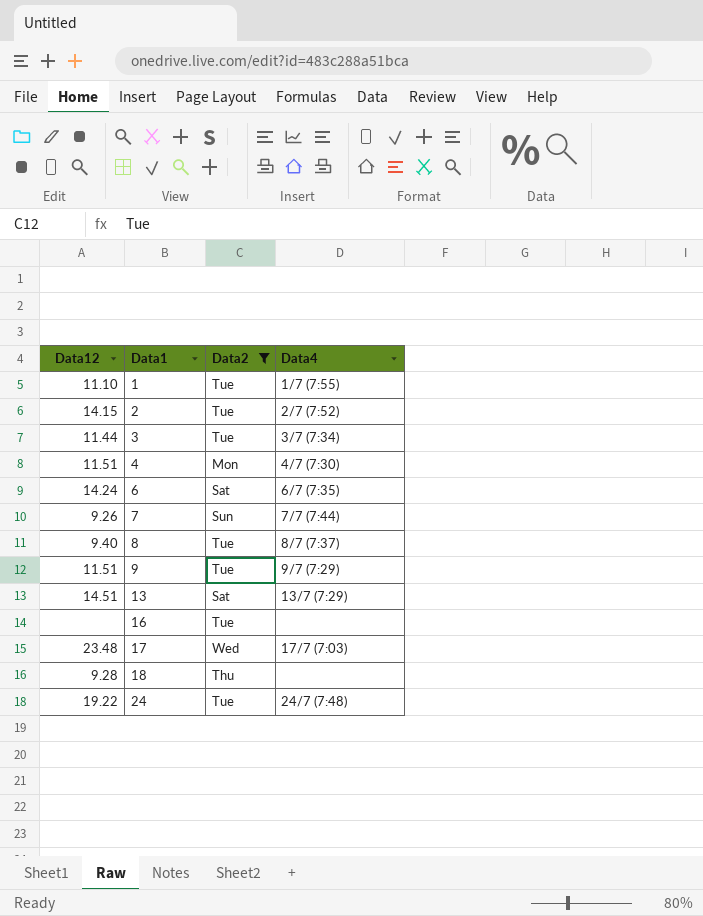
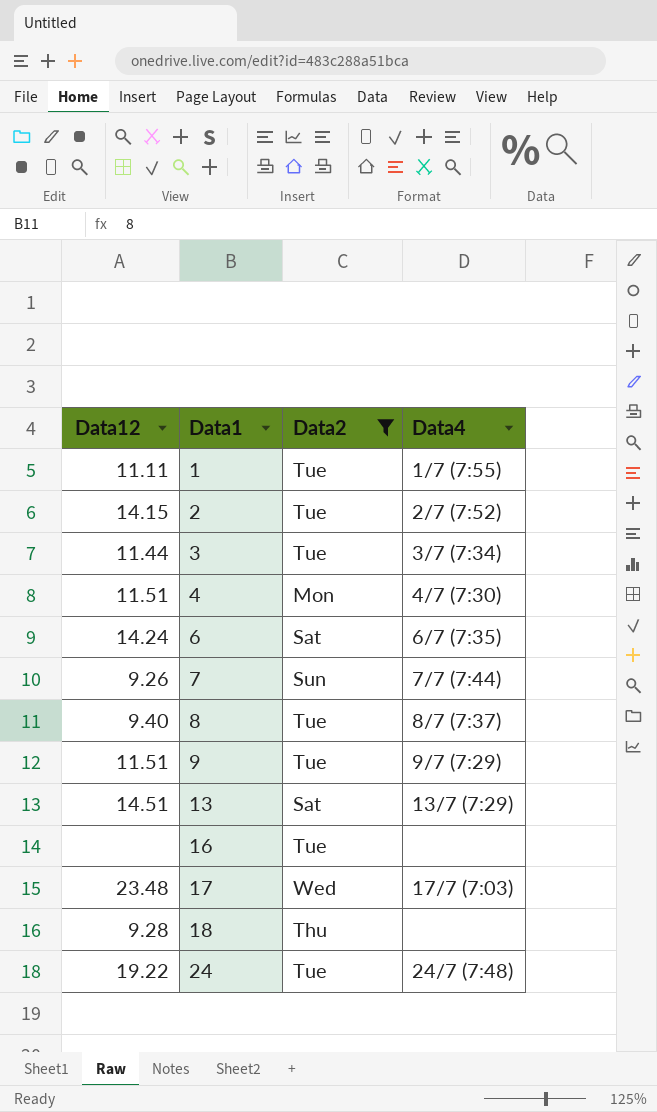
1 | Data12: 11.10 -> 11.11

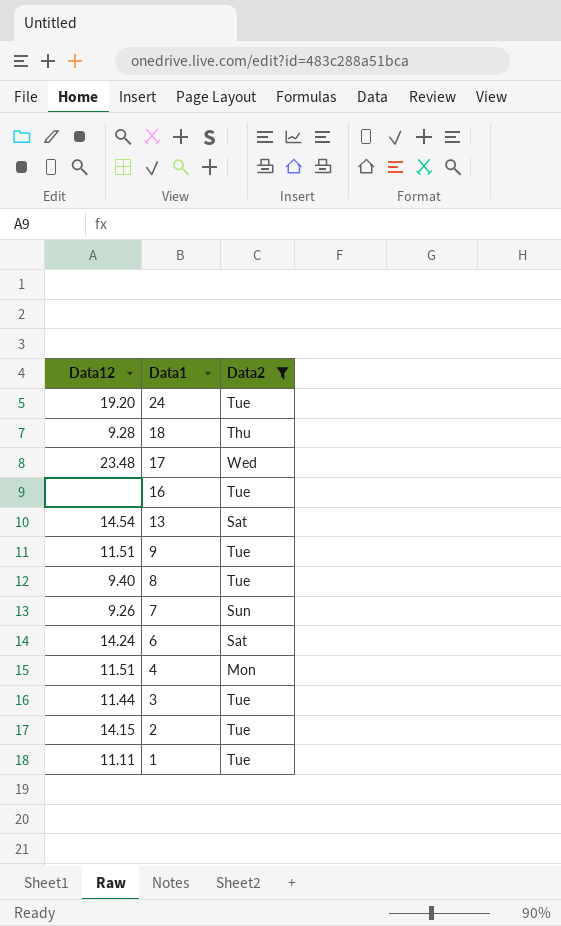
row order: Data1 ascending -> Data1 descending
column Data4 | position: 4 -> none
24 | Data12: 19.22 -> 19.20
13 | Data12: 14.51 -> 14.54

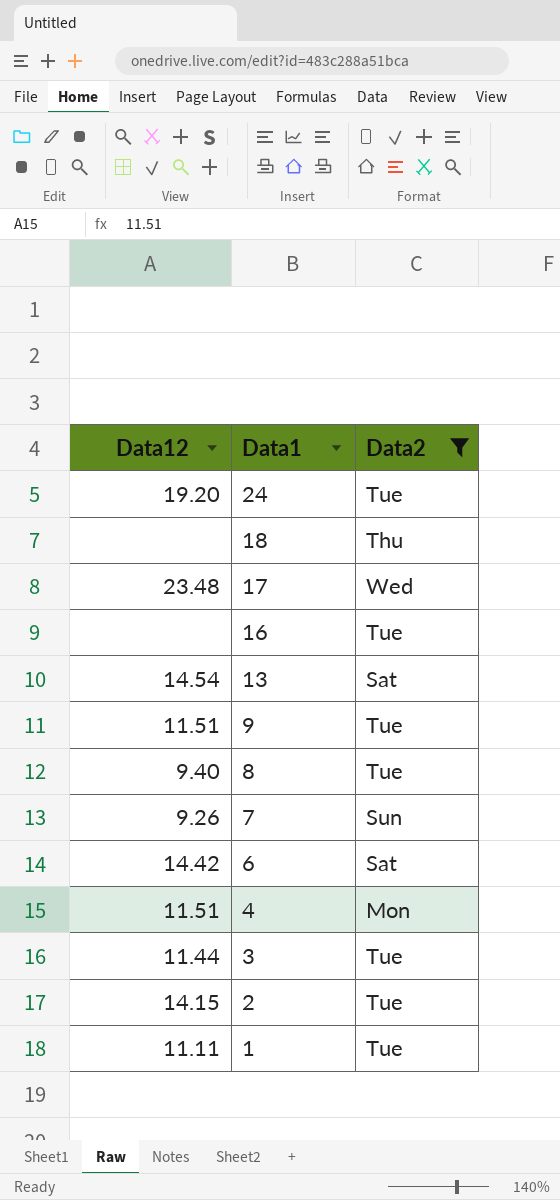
18 | Data12: 9.28 -> none
6 | Data12: 14.24 -> 14.42

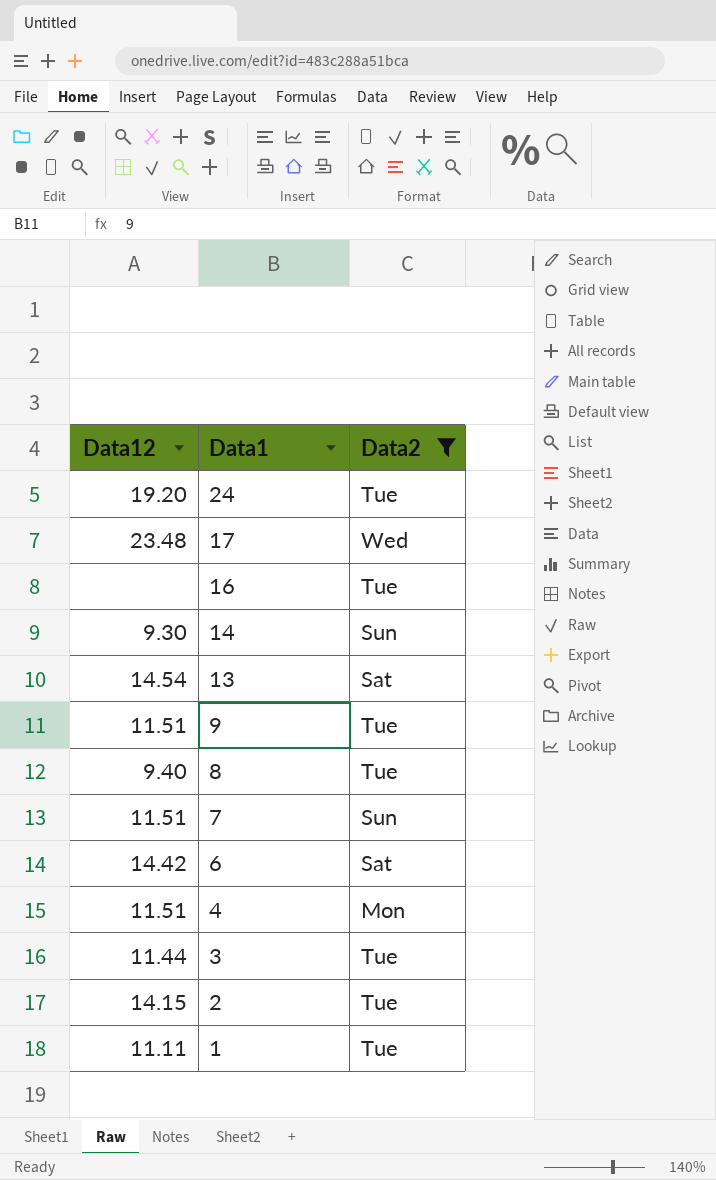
row 18: none | Thu -> none
row 14: none -> 9.30 | Sun
7 | Data12: 9.26 -> 11.51

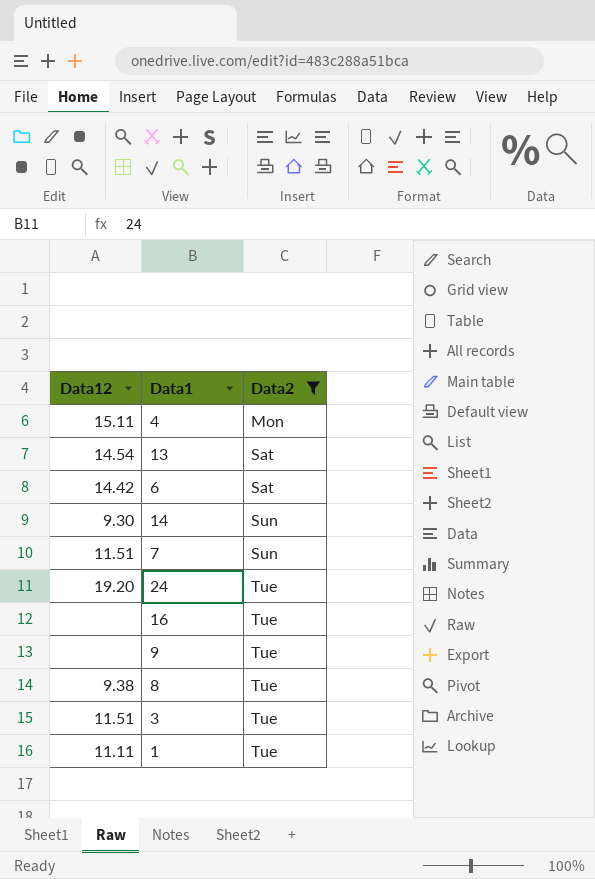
row order: Data1 descending -> Data2 ascending
row 17: 23.48 | Wed -> none
row 2: 14.15 | Tue -> none
4 | Data12: 11.51 -> 15.11
9 | Data12: 11.51 -> none
8 | Data12: 9.40 -> 9.38
3 | Data12: 11.44 -> 11.51

